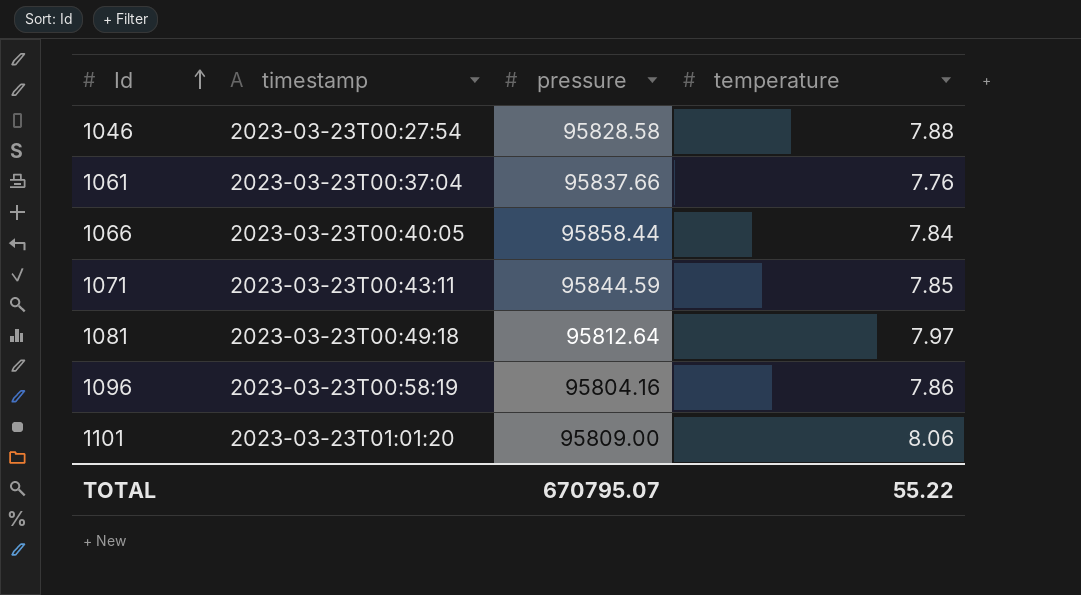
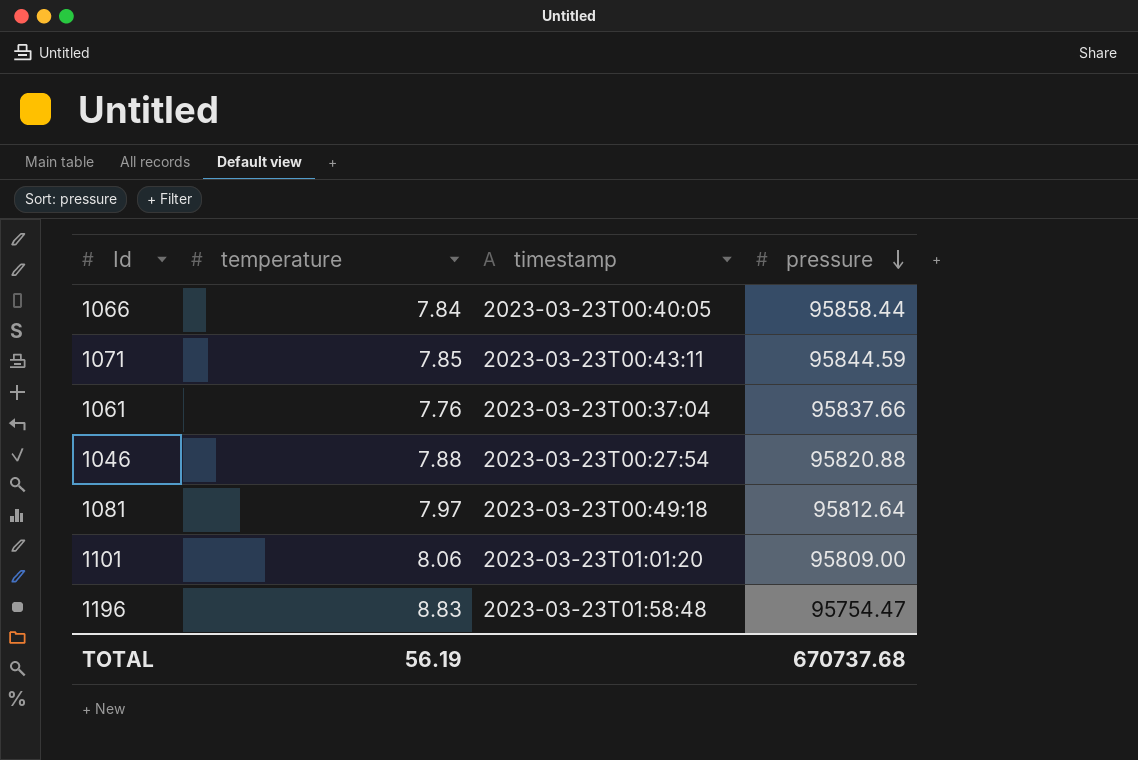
row order: Id ascending -> pressure descending
column temperature | position: 4 -> 2
row 1096: 2023-03-23T00:58:19 | 95804.16 | 7.86 -> none
1046 | pressure: 95828.58 -> 95820.88
row 1196: none -> 8.83 | 2023-03-23T01:58:48 | 95754.47
TOTAL | temperature: 55.22 -> 56.19
TOTAL | pressure: 670795.07 -> 670737.68

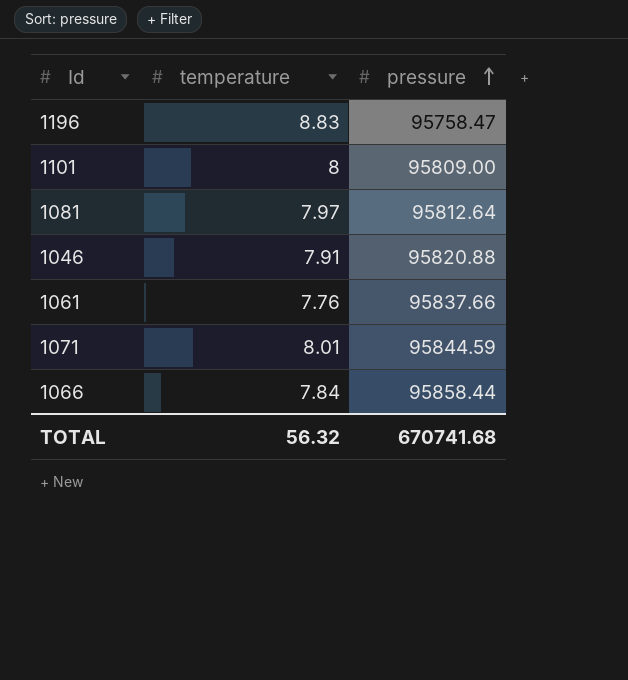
row order: pressure descending -> pressure ascending
column timestamp | position: 3 -> none
1196 | pressure: 95754.47 -> 95758.47
1101 | temperature: 8.06 -> 8
1046 | temperature: 7.88 -> 7.91
1071 | temperature: 7.85 -> 8.01
TOTAL | temperature: 56.19 -> 56.32
TOTAL | pressure: 670737.68 -> 670741.68

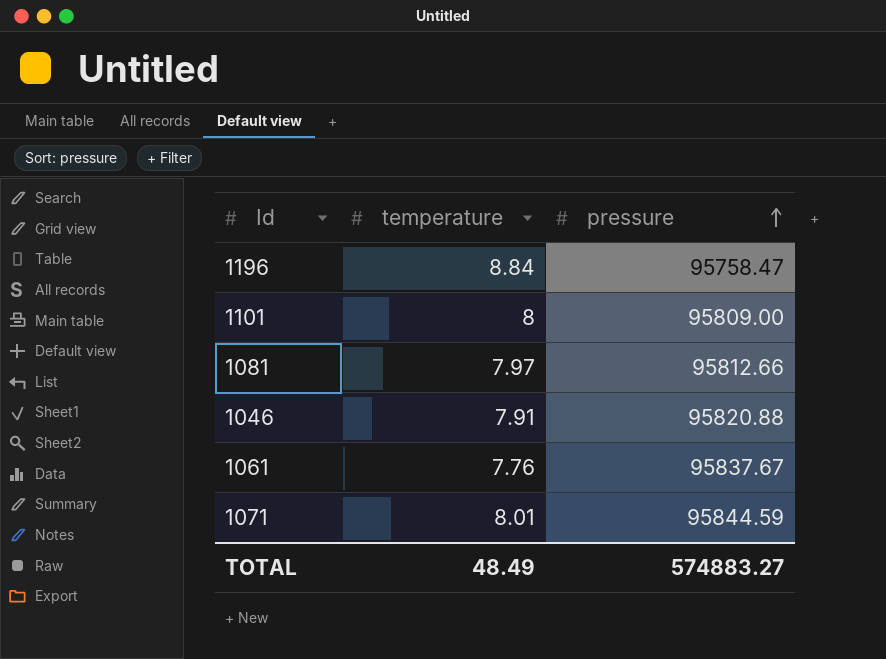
row 1066: 7.84 | 95858.44 -> none
1196 | temperature: 8.83 -> 8.84
1081 | pressure: 95812.64 -> 95812.66
1061 | pressure: 95837.66 -> 95837.67
TOTAL | temperature: 56.32 -> 48.49
TOTAL | pressure: 670741.68 -> 574883.27

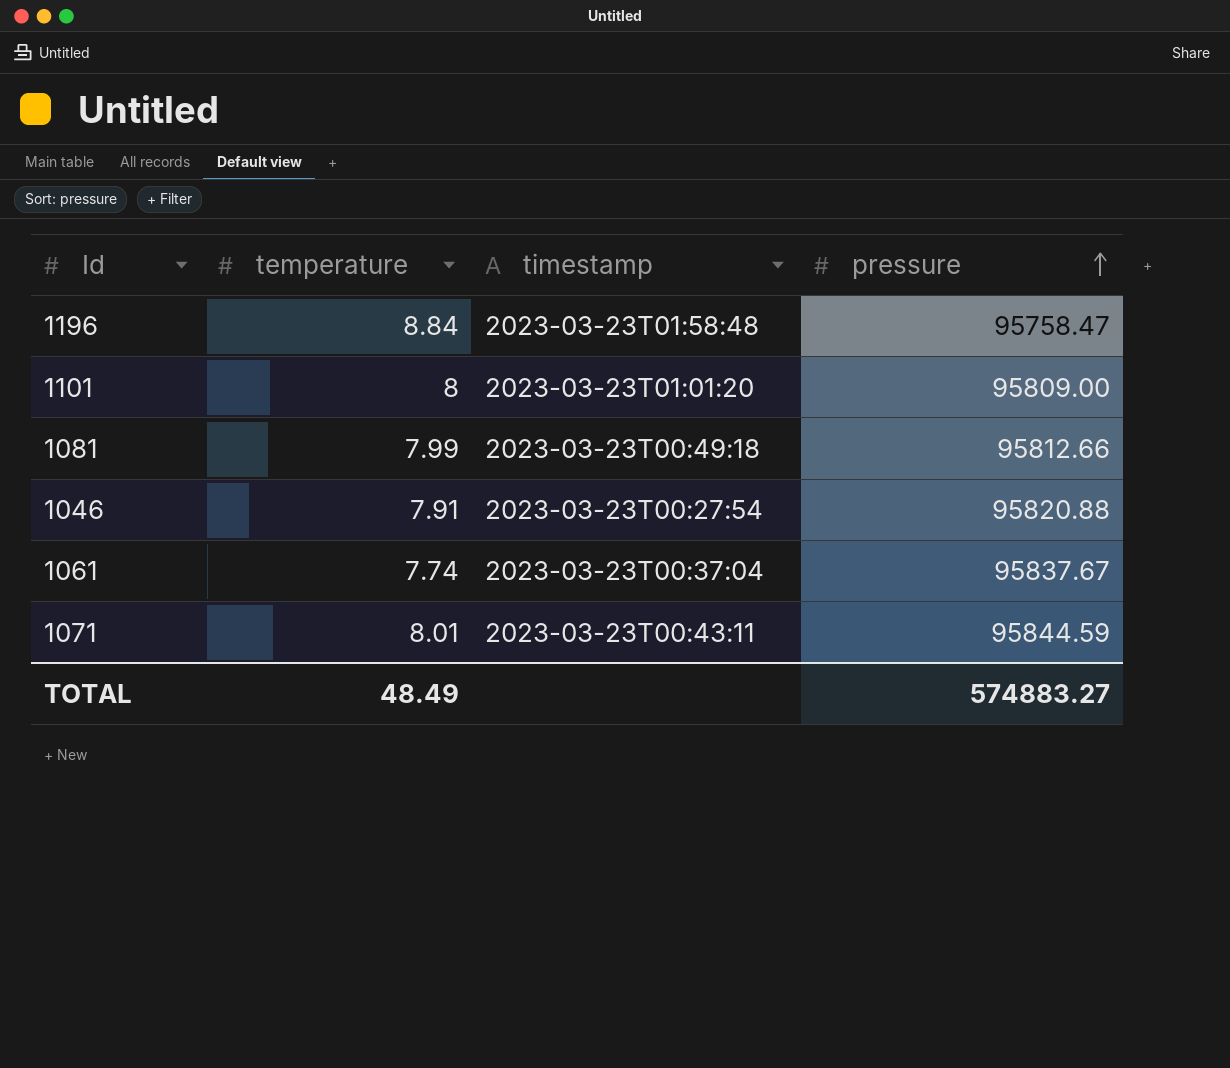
column timestamp | position: none -> 3
1081 | temperature: 7.97 -> 7.99
1061 | temperature: 7.76 -> 7.74

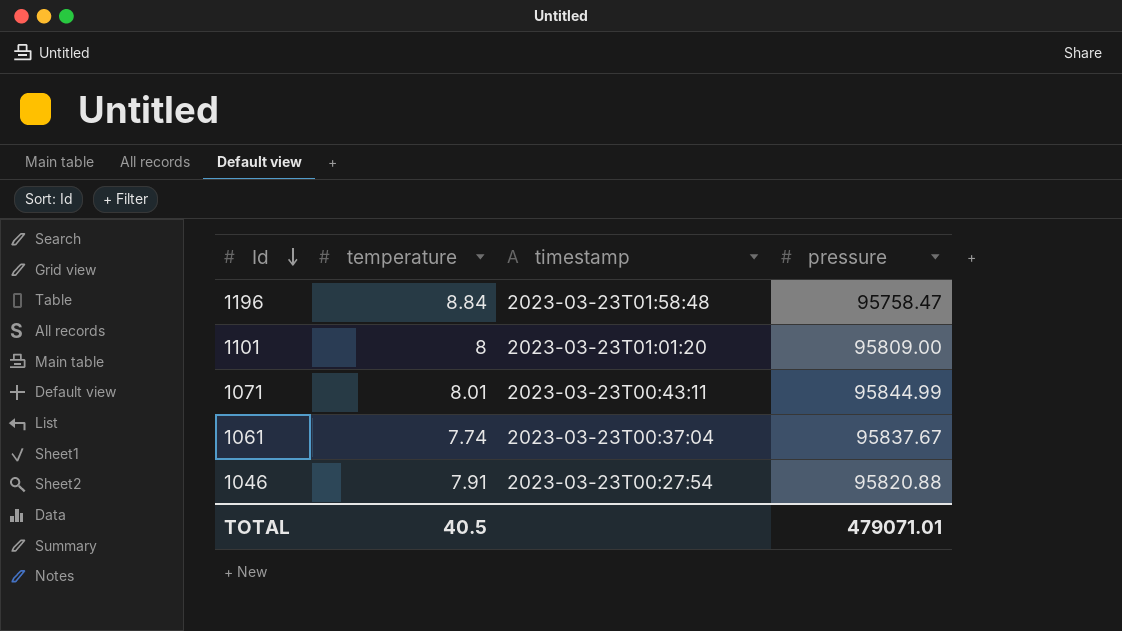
row order: pressure ascending -> Id descending
row 1081: 7.99 | 2023-03-23T00:49:18 | 95812.66 -> none
1071 | pressure: 95844.59 -> 95844.99
TOTAL | temperature: 48.49 -> 40.5
TOTAL | pressure: 574883.27 -> 479071.01

